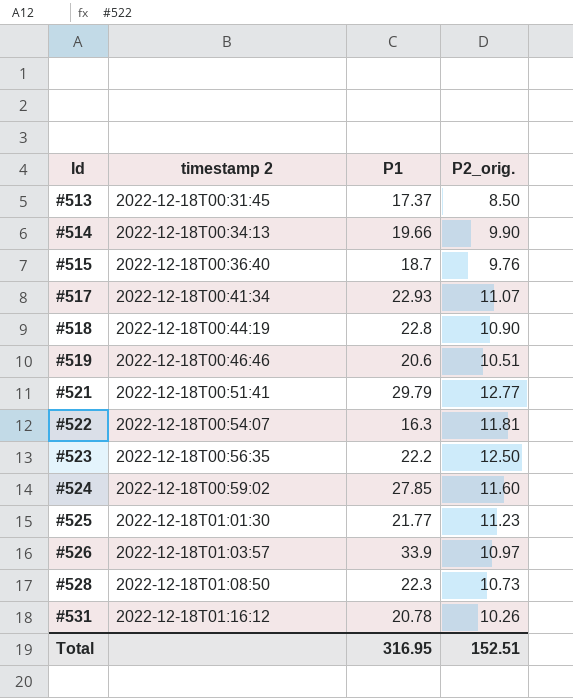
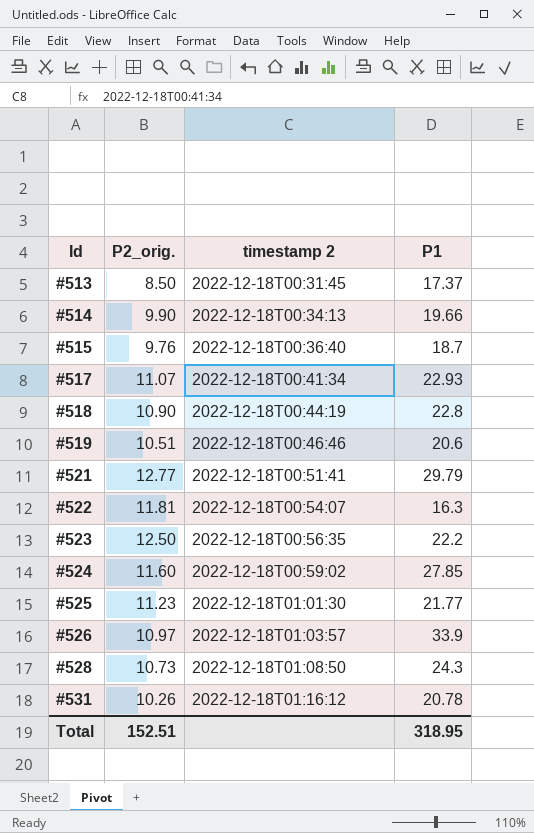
column P2_orig. | position: 4 -> 2
#528 | P1: 22.3 -> 24.3
Total | P1: 316.95 -> 318.95

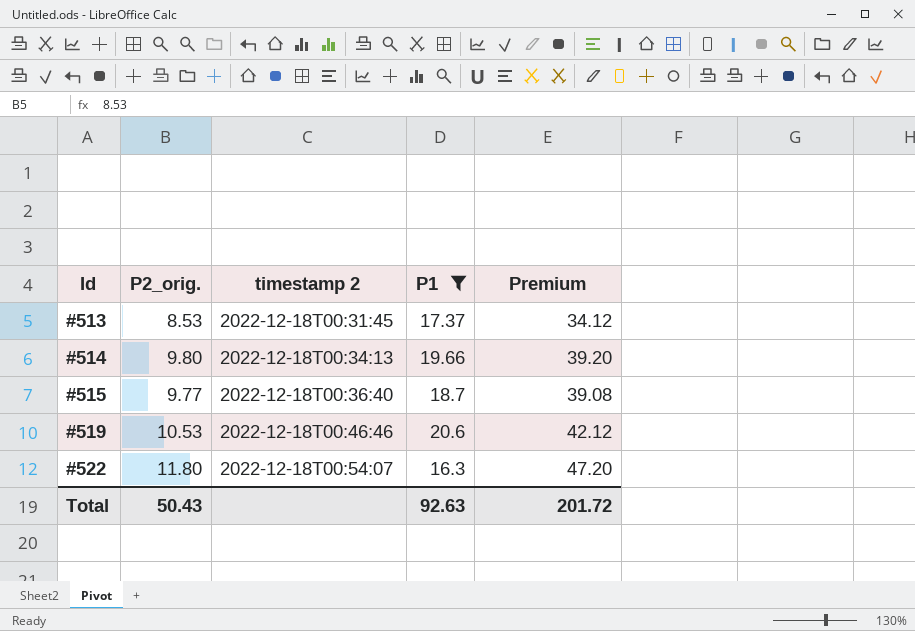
filter: none -> P1 <= 20.6
column Premium | formula: none -> [P2_orig.] * 4
#513 | P2_orig.: 8.50 -> 8.53
#514 | P2_orig.: 9.90 -> 9.80
#515 | P2_orig.: 9.76 -> 9.77
#519 | P2_orig.: 10.51 -> 10.53
#522 | P2_orig.: 11.81 -> 11.80
Total | P2_orig.: 152.51 -> 50.43
Total | P1: 318.95 -> 92.63

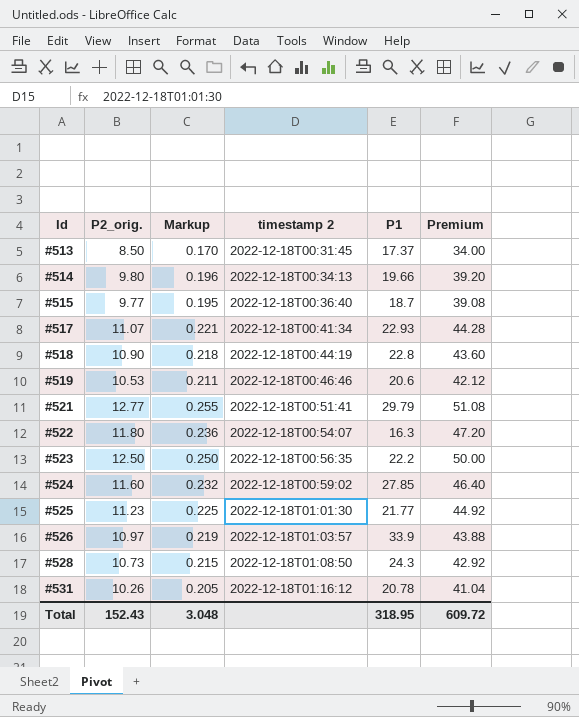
filter: P1 <= 20.6 -> none
column Markup | formula: none -> [P2_orig.] * 0.02
#513 | P2_orig.: 8.53 -> 8.50
#513 | Premium: 34.12 -> 34.00
Total | P2_orig.: 50.43 -> 152.43
Total | P1: 92.63 -> 318.95
Total | Premium: 201.72 -> 609.72

